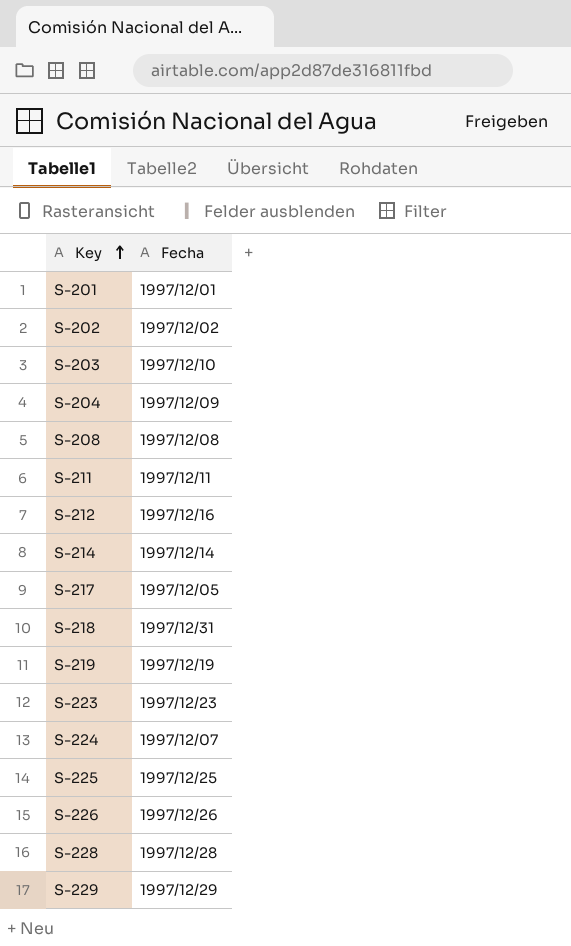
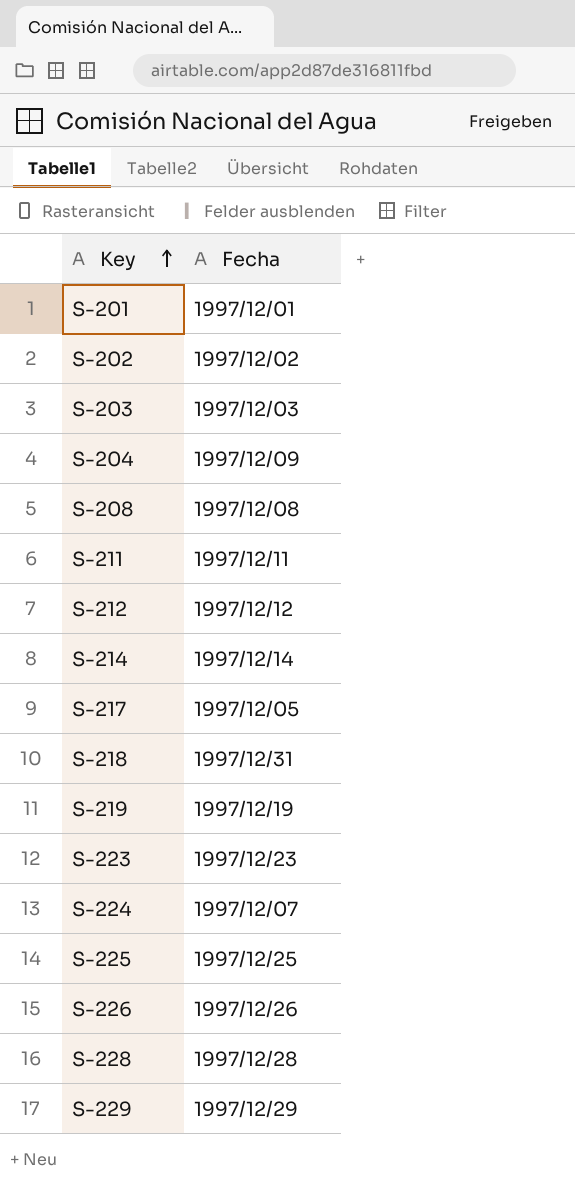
S-203 | Fecha: 1997/12/10 -> 1997/12/03
S-212 | Fecha: 1997/12/16 -> 1997/12/12

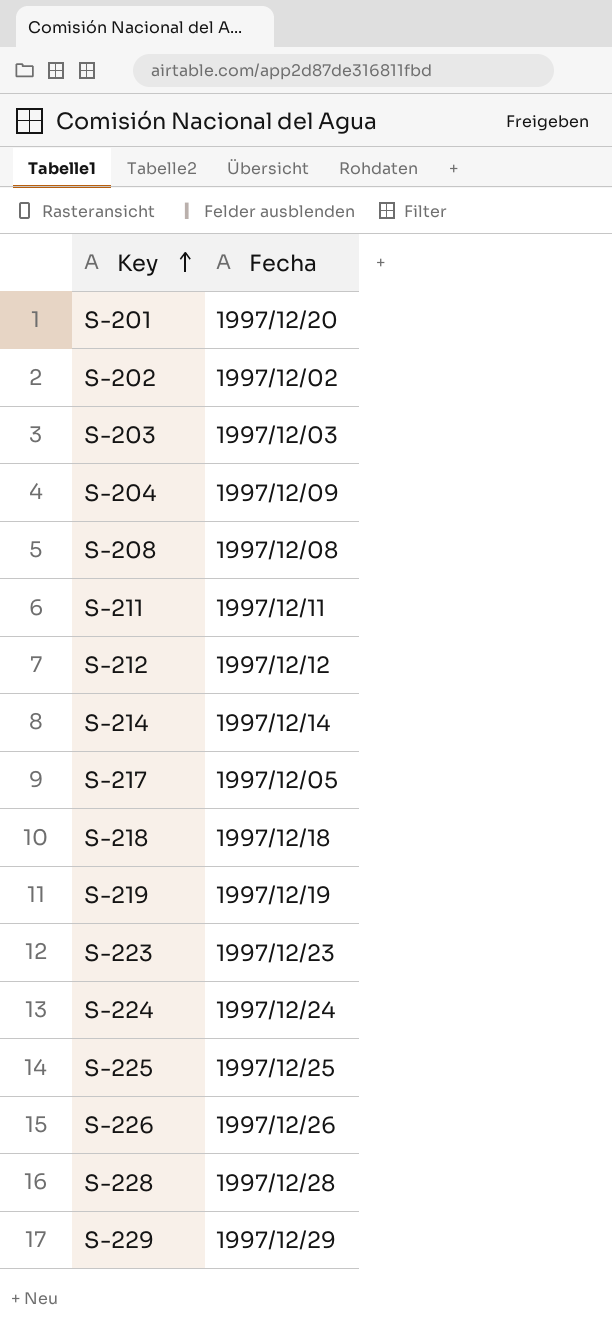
S-201 | Fecha: 1997/12/01 -> 1997/12/20
S-218 | Fecha: 1997/12/31 -> 1997/12/18
S-224 | Fecha: 1997/12/07 -> 1997/12/24

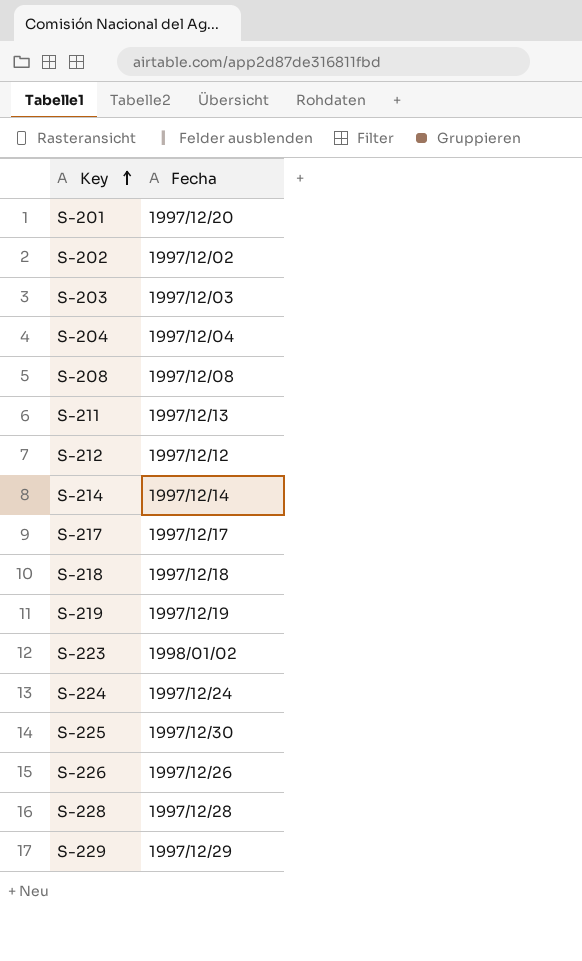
S-204 | Fecha: 1997/12/09 -> 1997/12/04
S-211 | Fecha: 1997/12/11 -> 1997/12/13
S-217 | Fecha: 1997/12/05 -> 1997/12/17
S-223 | Fecha: 1997/12/23 -> 1998/01/02
S-225 | Fecha: 1997/12/25 -> 1997/12/30

